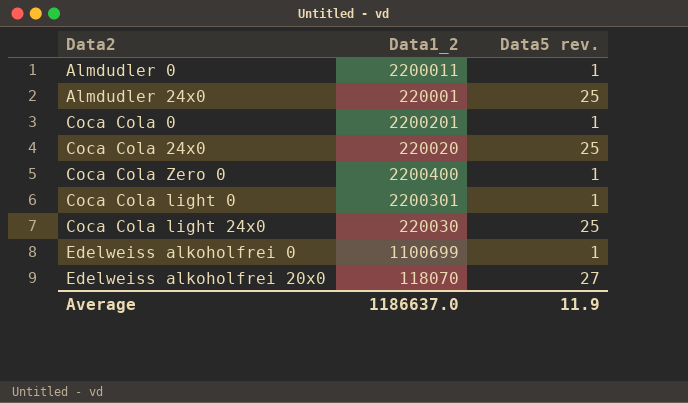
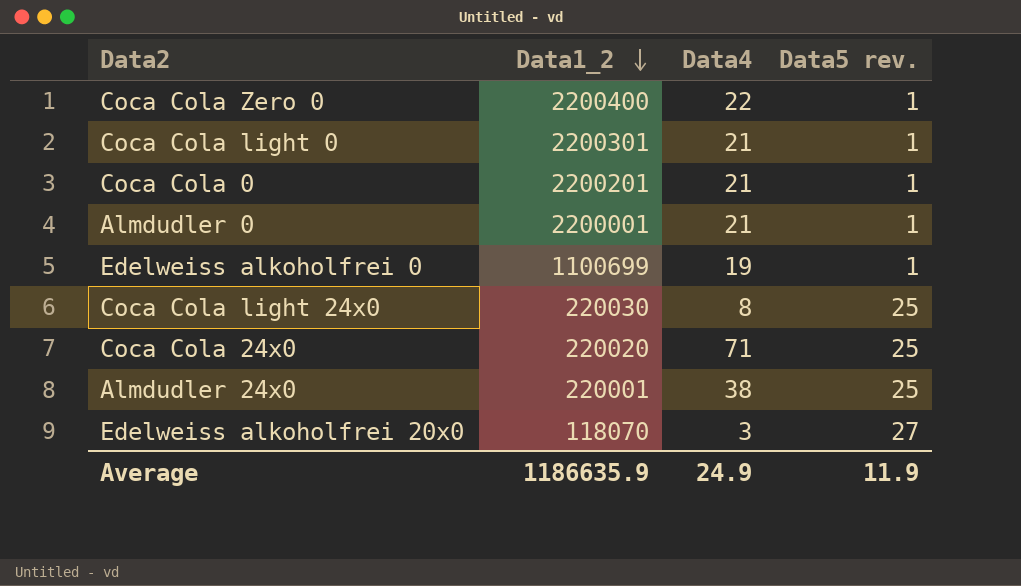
row order: none -> Data1_2 descending
column Data4 | position: none -> 3
Almdudler 0 | Data1_2: 2200011 -> 2200001
Average | Data1_2: 1186637.0 -> 1186635.9

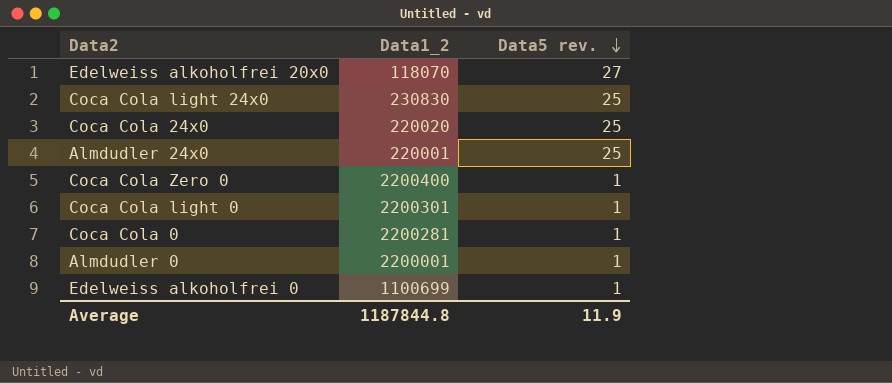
row order: Data1_2 descending -> Data5 rev. descending
column Data4 | position: 3 -> none
Coca Cola light 24x0 | Data1_2: 220030 -> 230830
Coca Cola 0 | Data1_2: 2200201 -> 2200281
Average | Data1_2: 1186635.9 -> 1187844.8

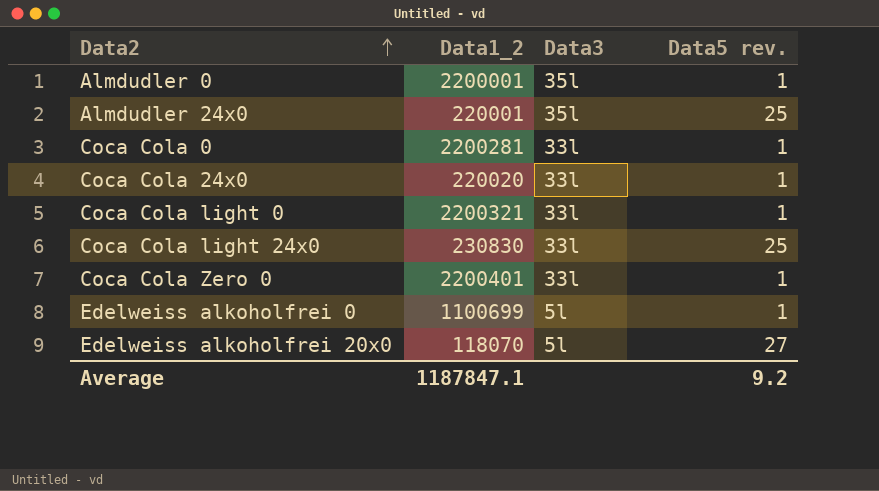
row order: Data5 rev. descending -> Data2 ascending
column Data3 | position: none -> 3
Coca Cola 24x0 | Data5 rev.: 25 -> 1
Coca Cola light 0 | Data1_2: 2200301 -> 2200321
Coca Cola Zero 0 | Data1_2: 2200400 -> 2200401
Average | Data1_2: 1187844.8 -> 1187847.1
Average | Data5 rev.: 11.9 -> 9.2

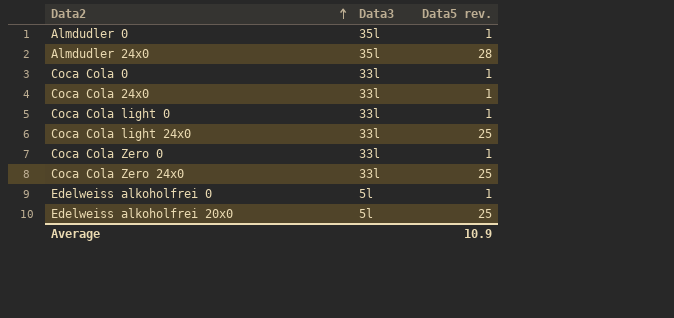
column Data1_2 | position: 2 -> none
Almdudler 24x0 | Data5 rev.: 25 -> 28
row Coca Cola Zero 24x0: none -> 33l | 25
Edelweiss alkoholfrei 20x0 | Data5 rev.: 27 -> 25
Average | Data5 rev.: 9.2 -> 10.9

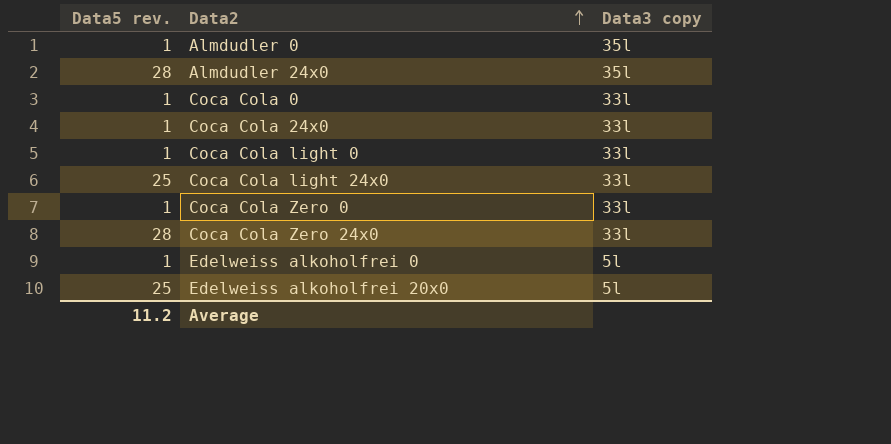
column Data5 rev. | position: 3 -> 1
column name: Data3 -> Data3 copy
Coca Cola Zero 24x0 | Data5 rev.: 25 -> 28
Average | Data5 rev.: 10.9 -> 11.2

